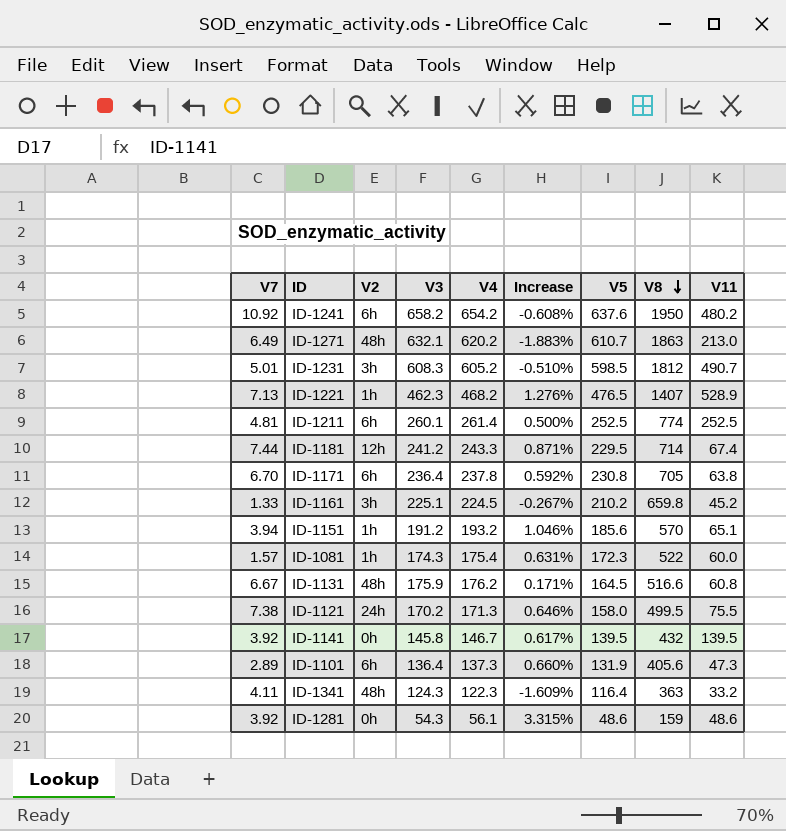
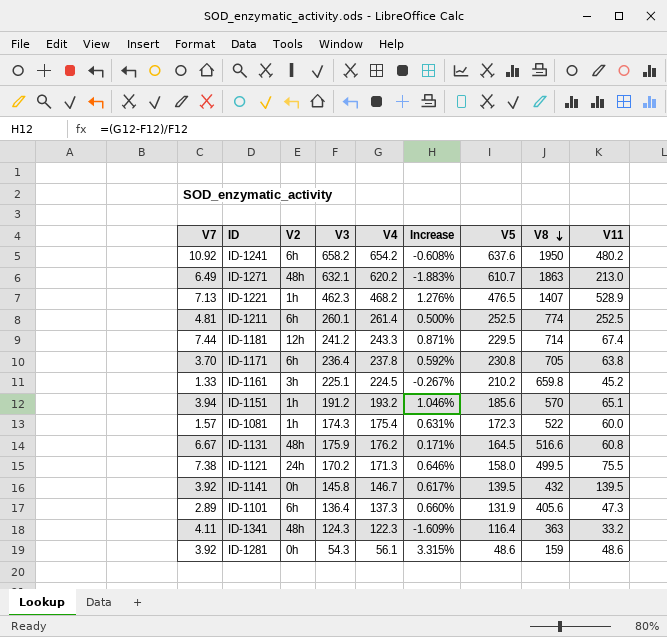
row ID-1231: 5.01 | 3h | 608.3 | 605.2 | -0.510% | 598.5 | 1812 | 490.7 -> none
ID-1171 | V7: 6.70 -> 3.70

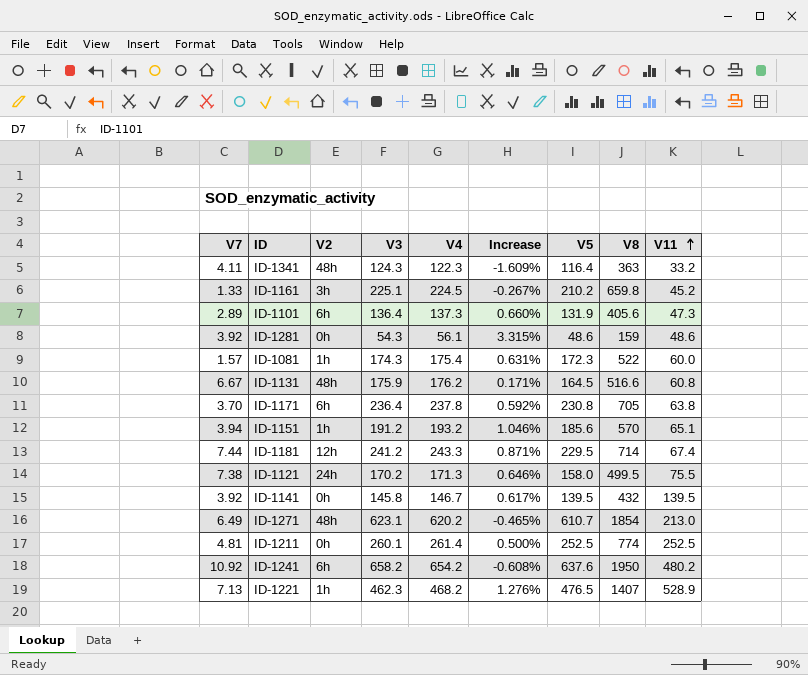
row order: V8 descending -> V11 ascending
ID-1271 | V3: 632.1 -> 623.1
ID-1271 | Increase: -1.883% -> -0.465%
ID-1271 | V8: 1863 -> 1854
ID-1211 | V2: 6h -> 0h

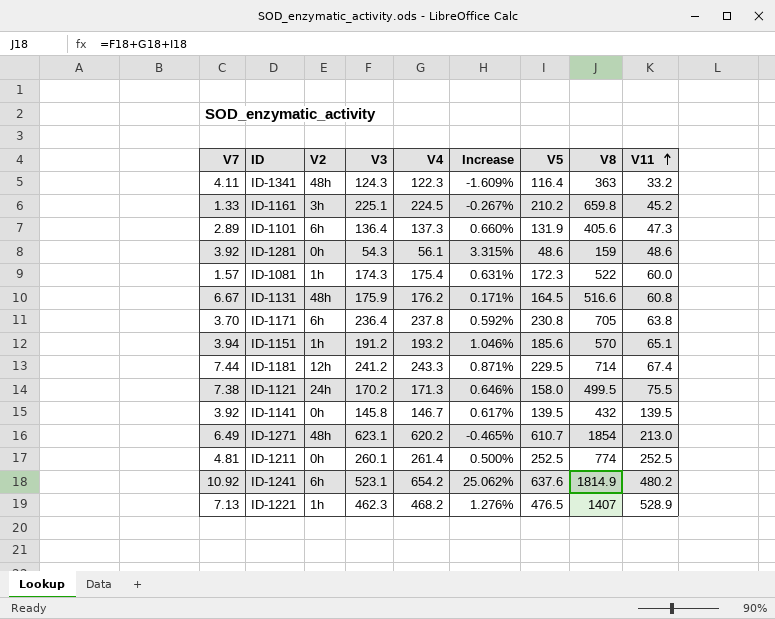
ID-1241 | V3: 658.2 -> 523.1
ID-1241 | Increase: -0.608% -> 25.062%
ID-1241 | V8: 1950 -> 1814.9

